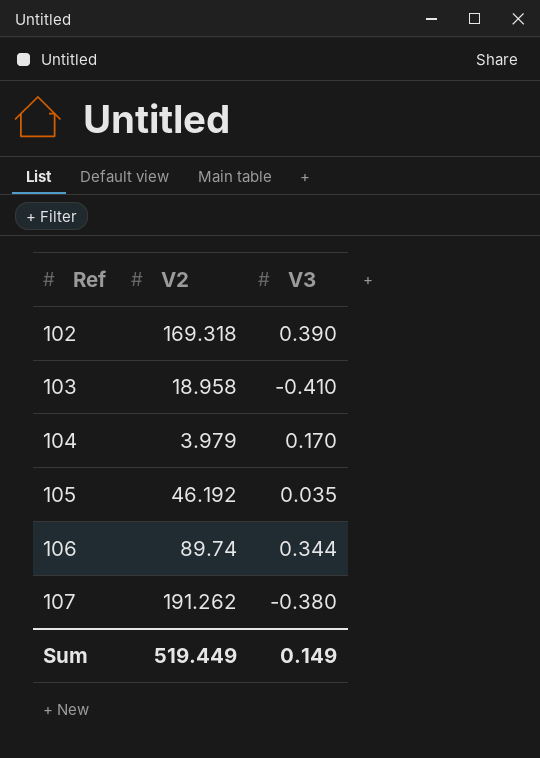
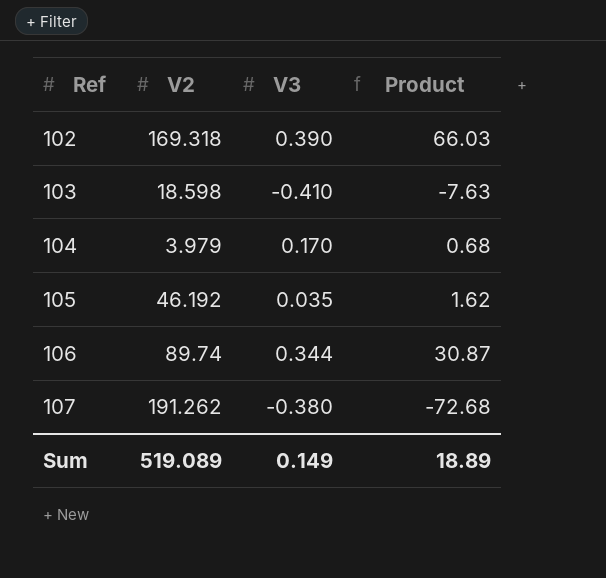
column Product | formula: none -> [V2] * [V3]
103 | V2: 18.958 -> 18.598
Sum | V2: 519.449 -> 519.089

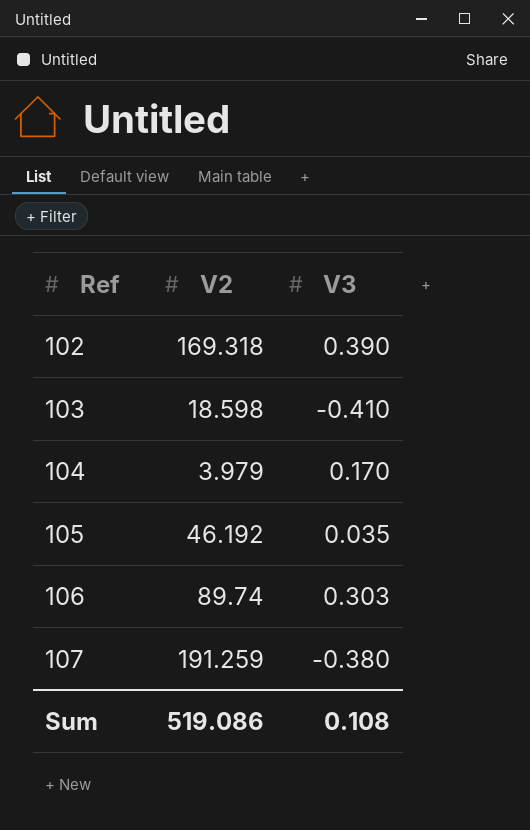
column Product | formula: [V2] * [V3] -> none
106 | V3: 0.344 -> 0.303
107 | V2: 191.262 -> 191.259
Sum | V2: 519.089 -> 519.086
Sum | V3: 0.149 -> 0.108

